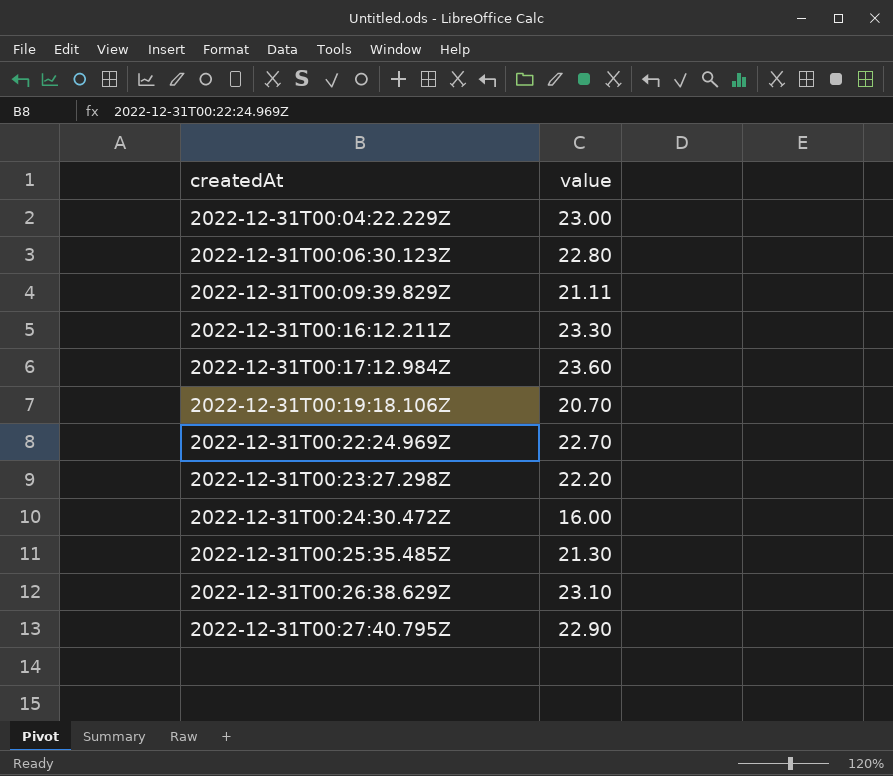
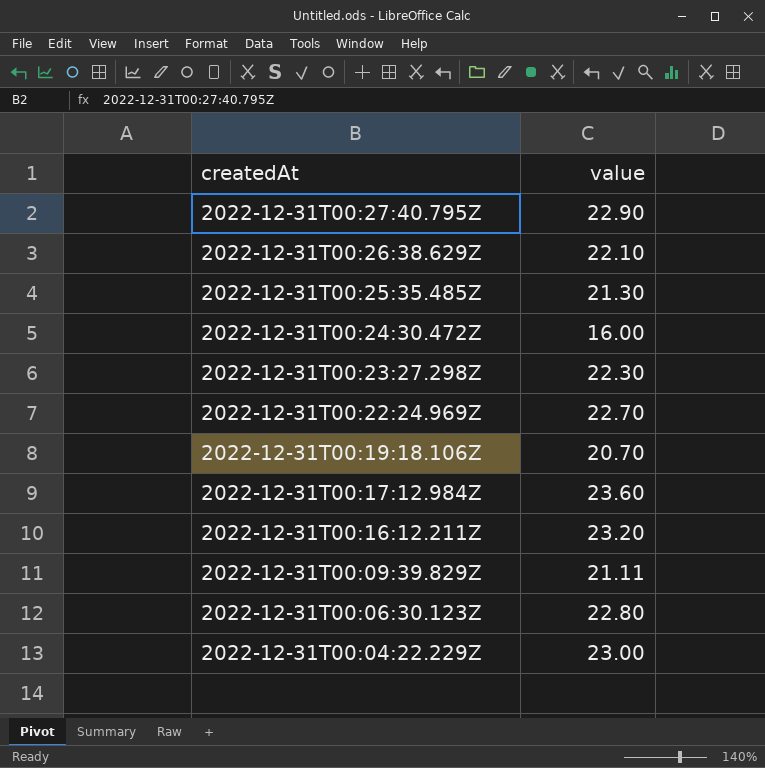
row order: createdAt ascending -> createdAt descending
2022-12-31T00:26:38.629Z | value: 23.10 -> 22.10
2022-12-31T00:23:27.298Z | value: 22.20 -> 22.30
2022-12-31T00:16:12.211Z | value: 23.30 -> 23.20

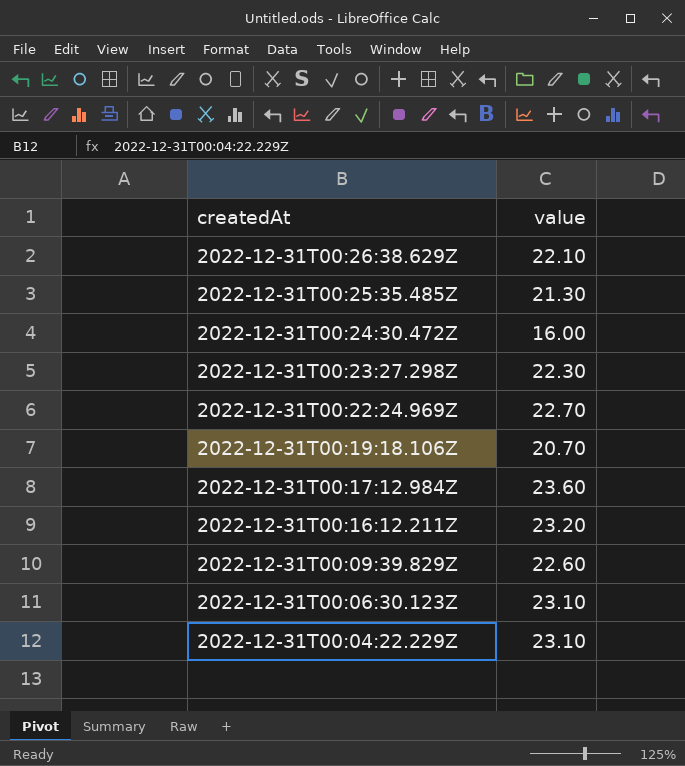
row 2022-12-31T00:27:40.795Z: 22.90 -> none
2022-12-31T00:09:39.829Z | value: 21.11 -> 22.60
2022-12-31T00:06:30.123Z | value: 22.80 -> 23.10
2022-12-31T00:04:22.229Z | value: 23.00 -> 23.10

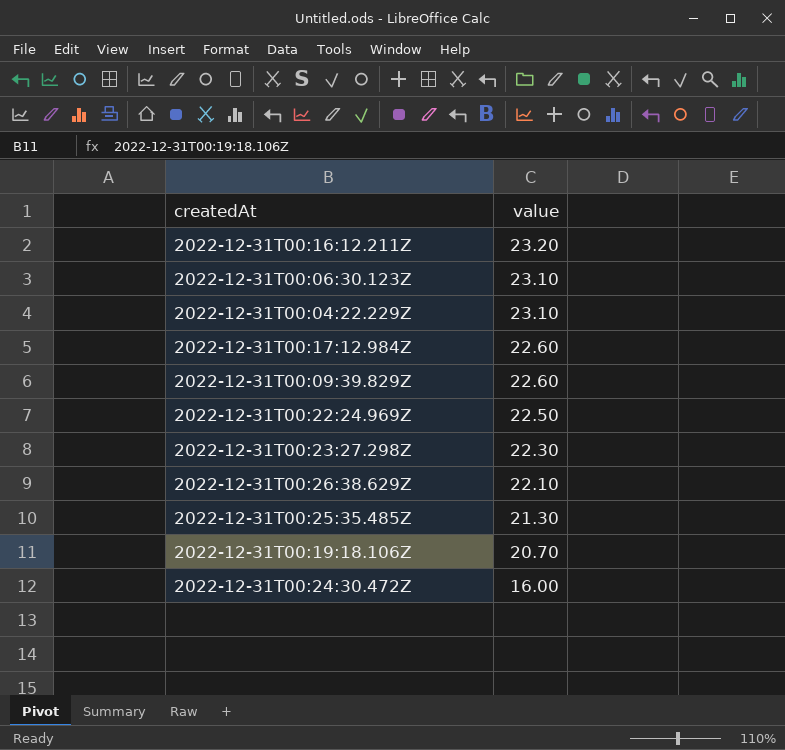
row order: createdAt descending -> value descending
2022-12-31T00:17:12.984Z | value: 23.60 -> 22.60
2022-12-31T00:22:24.969Z | value: 22.70 -> 22.50

